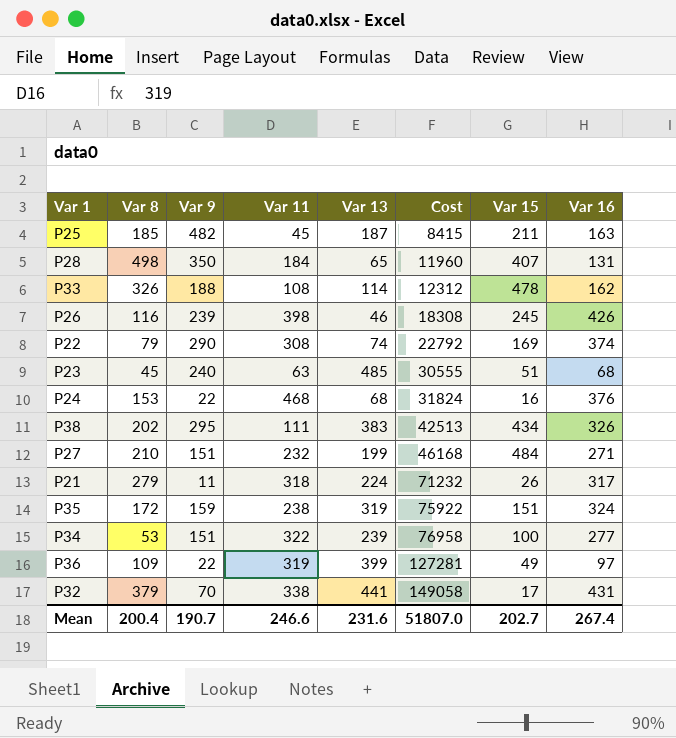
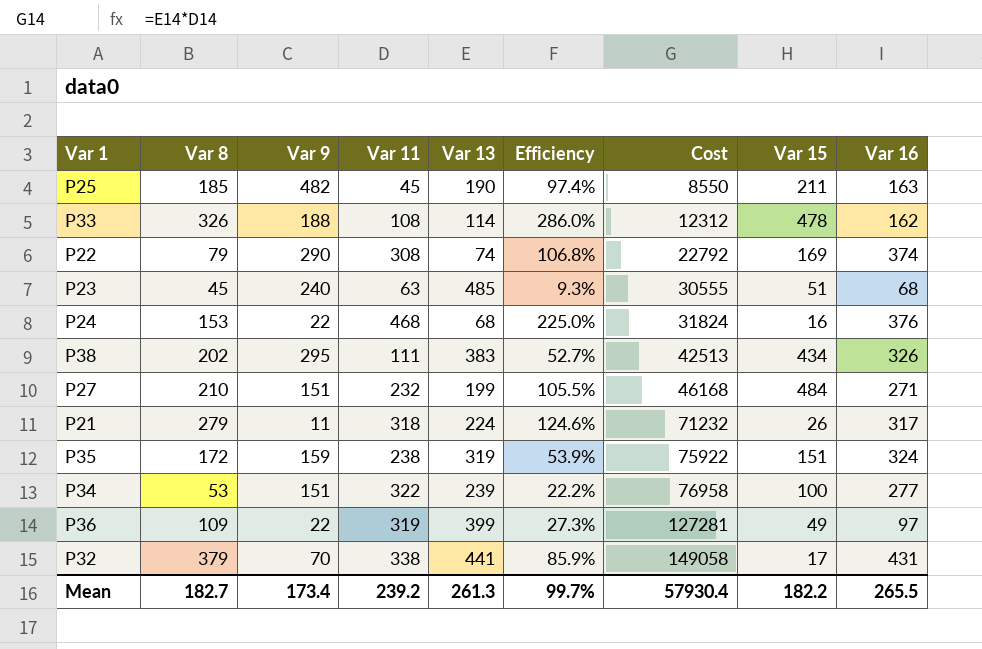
column Efficiency | formula: none -> [Var 8] / [Var 13]
row P28: 498 | 350 | 184 | 65 | 11960 | 407 | 131 -> none
row P26: 116 | 239 | 398 | 46 | 18308 | 245 | 426 -> none
P25 | Var 13: 187 -> 190
P25 | Cost: 8415 -> 8550
Mean | Var 8: 200.4 -> 182.7
Mean | Var 9: 190.7 -> 173.4
Mean | Var 11: 246.6 -> 239.2
Mean | Var 13: 231.6 -> 261.3
Mean | Cost: 51807.0 -> 57930.4
Mean | Var 15: 202.7 -> 182.2
Mean | Var 16: 267.4 -> 265.5

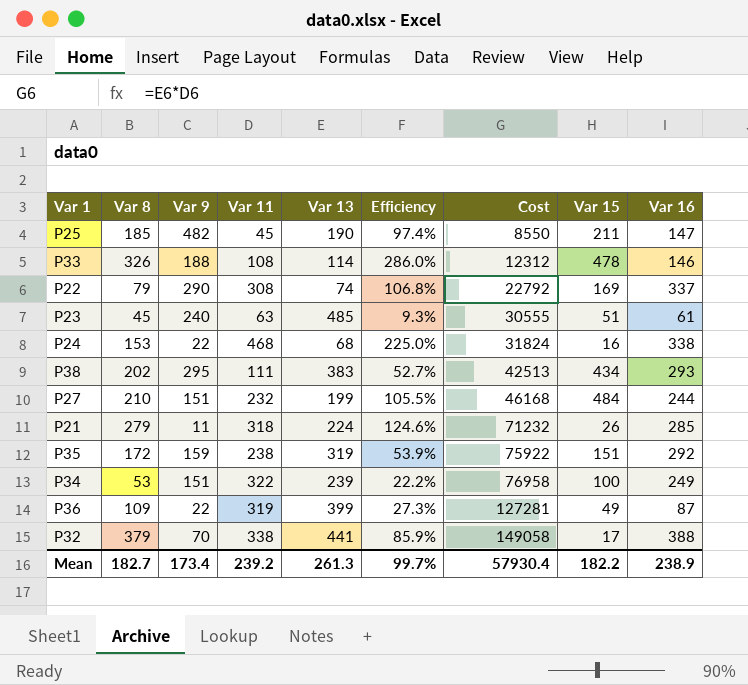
P25 | Var 16: 163 -> 147
P33 | Var 16: 162 -> 146
P22 | Var 16: 374 -> 337
P23 | Var 16: 68 -> 61
P24 | Var 16: 376 -> 338
P38 | Var 16: 326 -> 293
P27 | Var 16: 271 -> 244
P21 | Var 16: 317 -> 285
P35 | Var 16: 324 -> 292
P34 | Var 16: 277 -> 249
P36 | Var 16: 97 -> 87
P32 | Var 16: 431 -> 388
Mean | Var 16: 265.5 -> 238.9

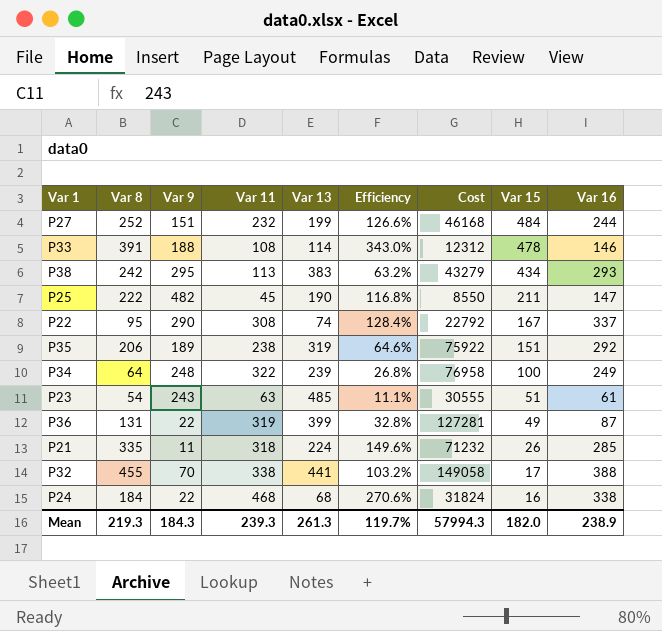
row order: Cost ascending -> Var 15 descending
P27 | Var 8: 210 -> 252
P27 | Efficiency: 105.5% -> 126.6%
P33 | Var 8: 326 -> 391
P33 | Efficiency: 286.0% -> 343.0%
P38 | Var 8: 202 -> 242
P38 | Var 11: 111 -> 113
P38 | Efficiency: 52.7% -> 63.2%
P38 | Cost: 42513 -> 43279
P25 | Var 8: 185 -> 222
P25 | Efficiency: 97.4% -> 116.8%
P22 | Var 8: 79 -> 95
P22 | Efficiency: 106.8% -> 128.4%
P22 | Var 15: 169 -> 167
P35 | Var 8: 172 -> 206
P35 | Var 9: 159 -> 189
P35 | Efficiency: 53.9% -> 64.6%
P34 | Var 8: 53 -> 64
P34 | Var 9: 151 -> 248
P34 | Efficiency: 22.2% -> 26.8%
P23 | Var 8: 45 -> 54
P23 | Var 9: 240 -> 243
P23 | Efficiency: 9.3% -> 11.1%
P36 | Var 8: 109 -> 131
P36 | Efficiency: 27.3% -> 32.8%
P21 | Var 8: 279 -> 335
P21 | Efficiency: 124.6% -> 149.6%
P32 | Var 8: 379 -> 455
P32 | Efficiency: 85.9% -> 103.2%
P24 | Var 8: 153 -> 184
P24 | Efficiency: 225.0% -> 270.6%
Mean | Var 8: 182.7 -> 219.3
Mean | Var 9: 173.4 -> 184.3
Mean | Var 11: 239.2 -> 239.3
Mean | Efficiency: 99.7% -> 119.7%
Mean | Cost: 57930.4 -> 57994.3
Mean | Var 15: 182.2 -> 182.0

